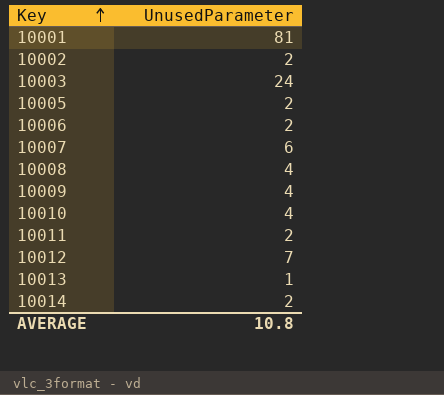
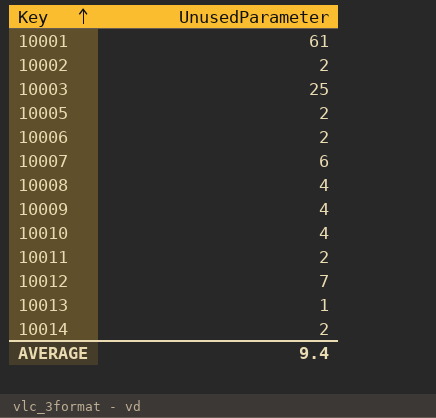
10001 | UnusedParameter: 81 -> 61
10003 | UnusedParameter: 24 -> 25
AVERAGE | UnusedParameter: 10.8 -> 9.4

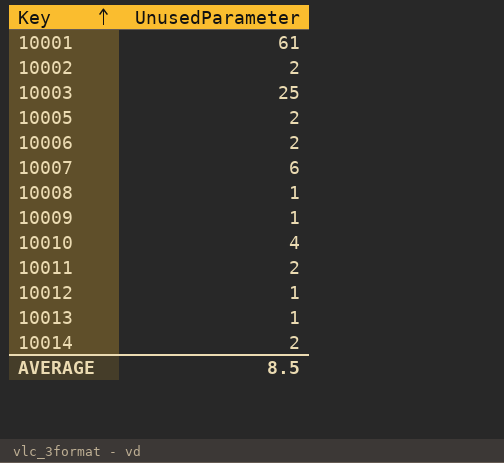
10008 | UnusedParameter: 4 -> 1
10009 | UnusedParameter: 4 -> 1
10012 | UnusedParameter: 7 -> 1
AVERAGE | UnusedParameter: 9.4 -> 8.5

